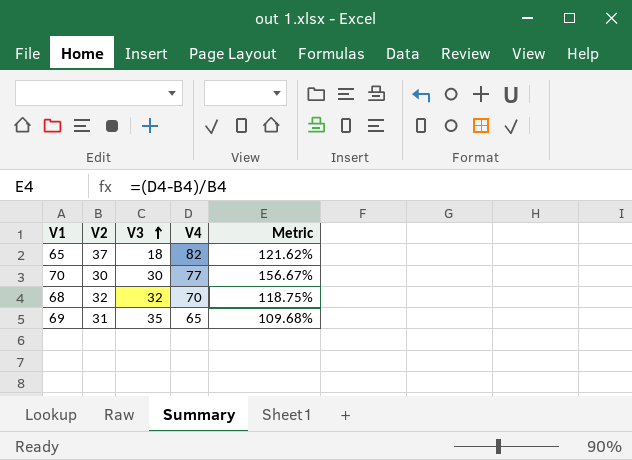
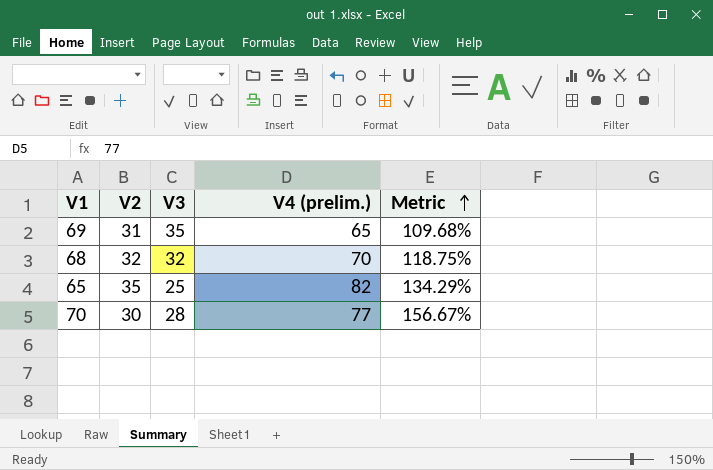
row order: V3 ascending -> Metric ascending
column name: V4 -> V4 (prelim.)
65 | V2: 37 -> 35
65 | V3: 18 -> 25
65 | Metric: 121.62% -> 134.29%
70 | V3: 30 -> 28

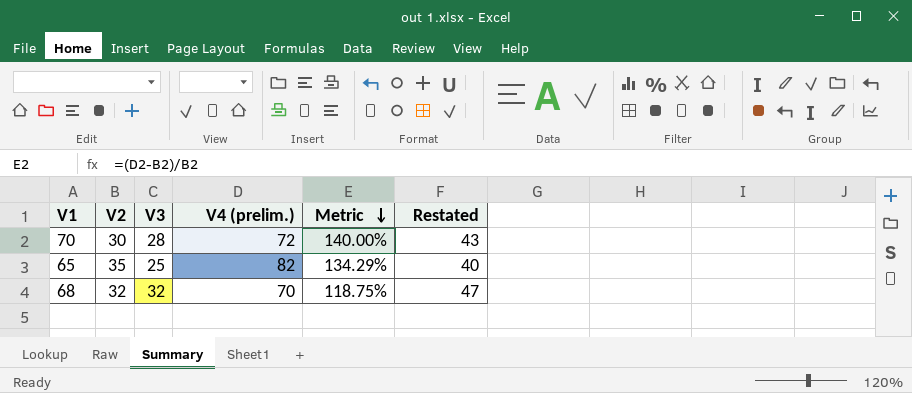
row order: Metric ascending -> Metric descending
column Restated | formula: none -> [V3] + 15
row 69: 31 | 35 | 65 | 109.68% -> none
70 | V4 (prelim.): 77 -> 72
70 | Metric: 156.67% -> 140.00%

